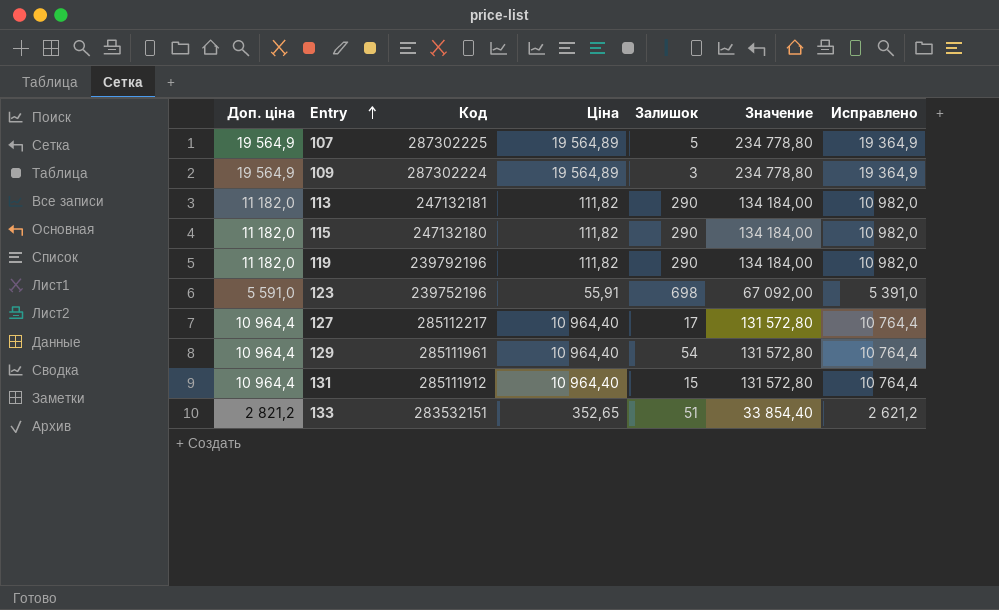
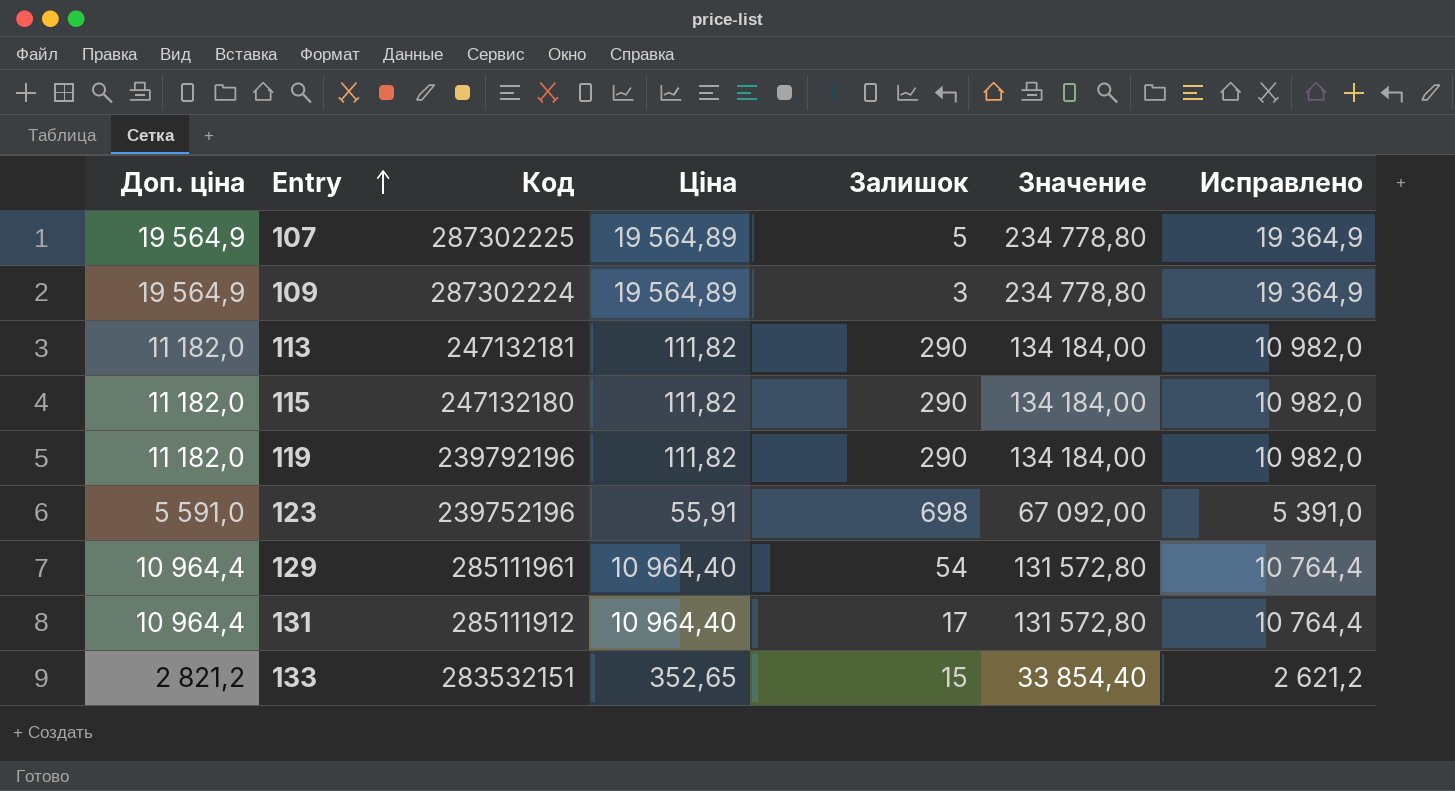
row 127: 10 964,4 | 285112217 | 10 964,40 | 17 | 131 572,80 | 10 764,4 -> none
131 | Залишок: 15 -> 17
133 | Залишок: 51 -> 15

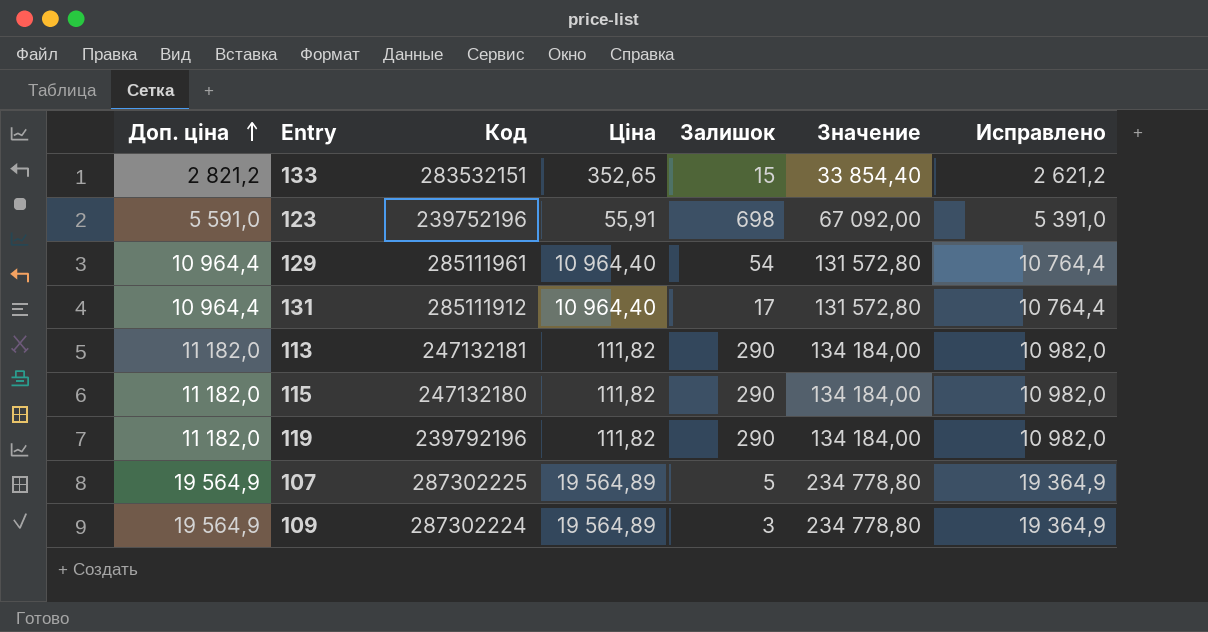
row order: Entry ascending -> Доп. ціна ascending

